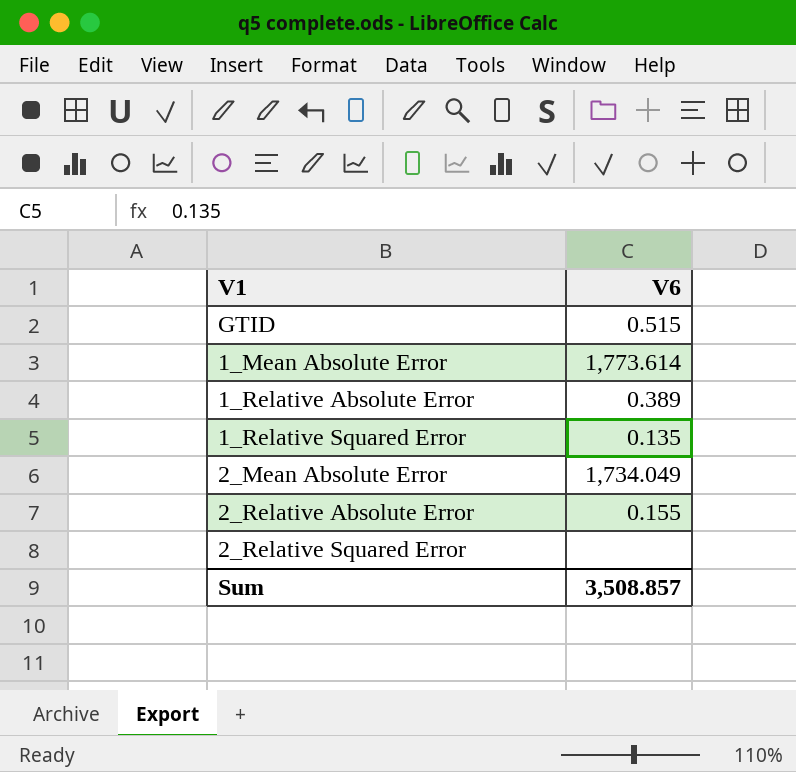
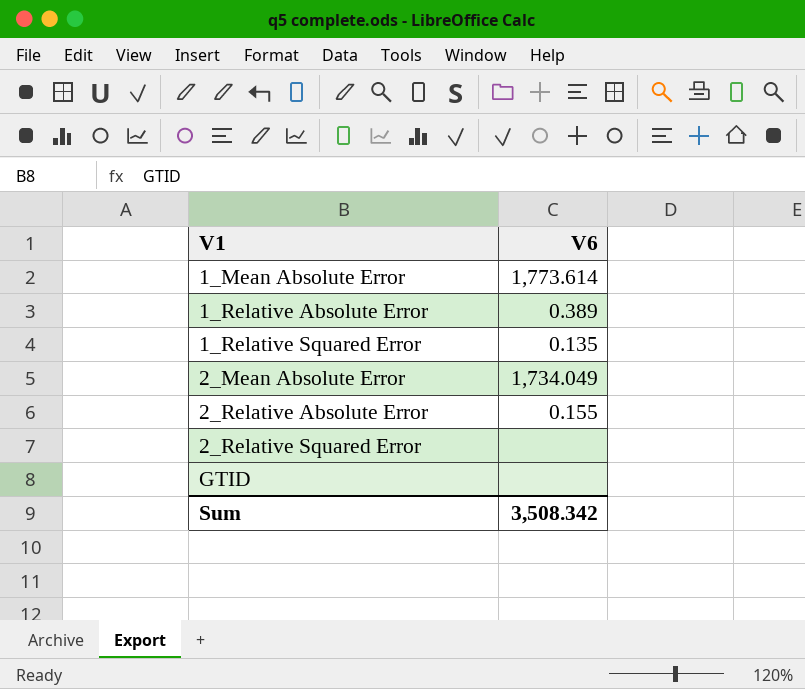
row order: none -> V1 ascending
GTID | V6: 0.515 -> none
Sum | V6: 3,508.857 -> 3,508.342

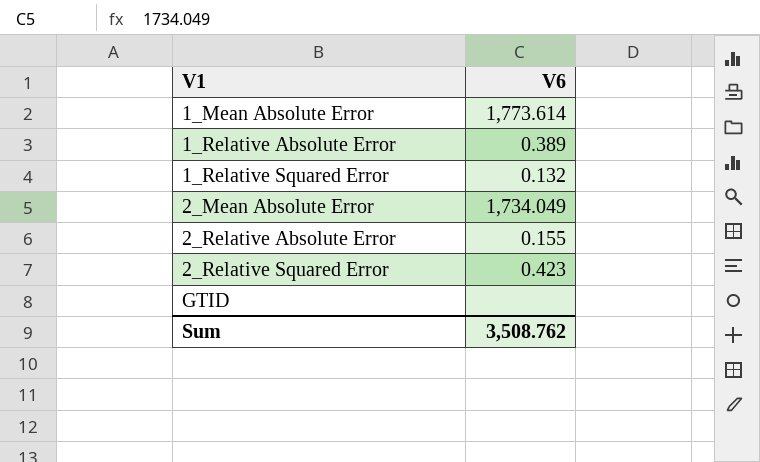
1_Relative Squared Error | V6: 0.135 -> 0.132
2_Relative Squared Error | V6: none -> 0.423
Sum | V6: 3,508.342 -> 3,508.762

